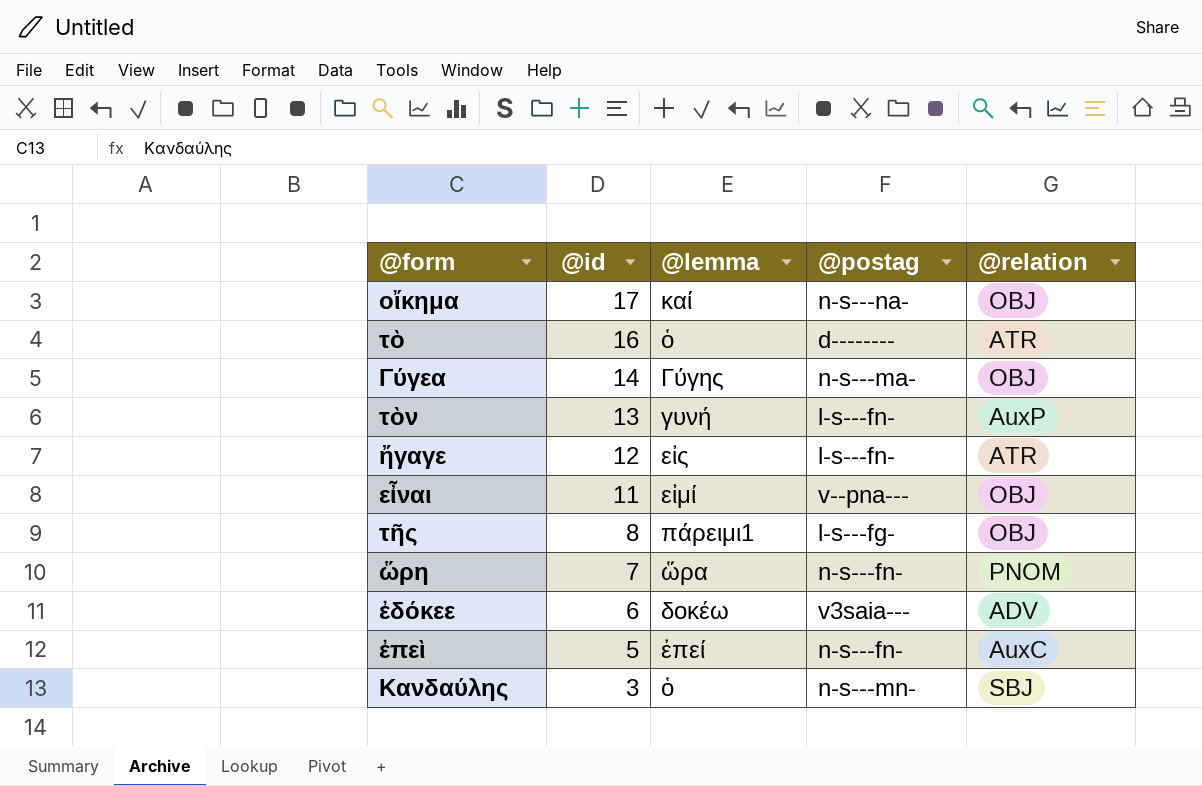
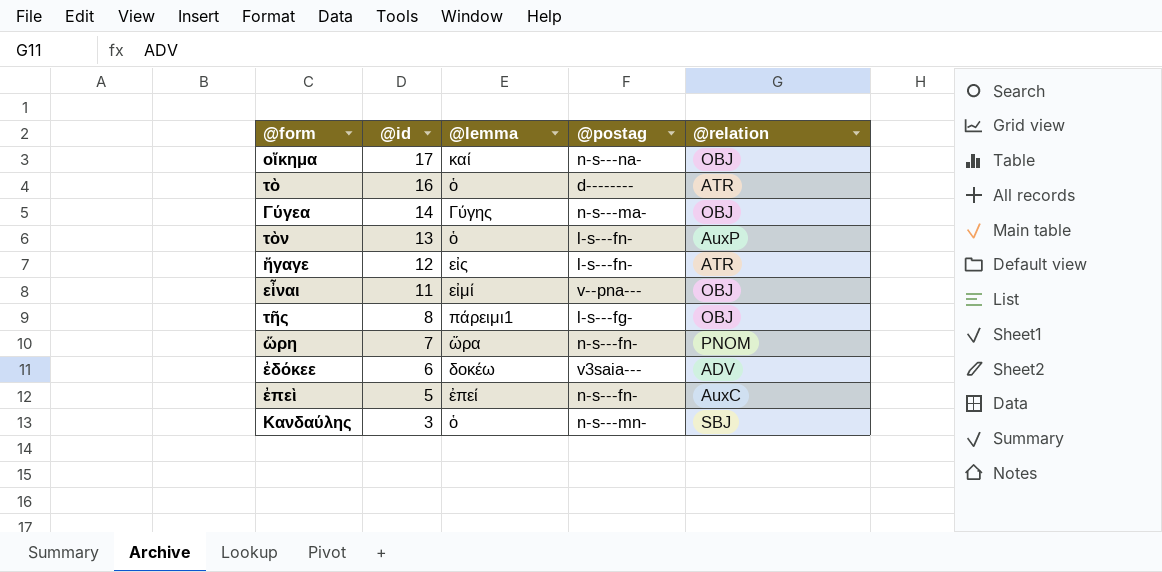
τὸν | @lemma: γυνή -> ὁ

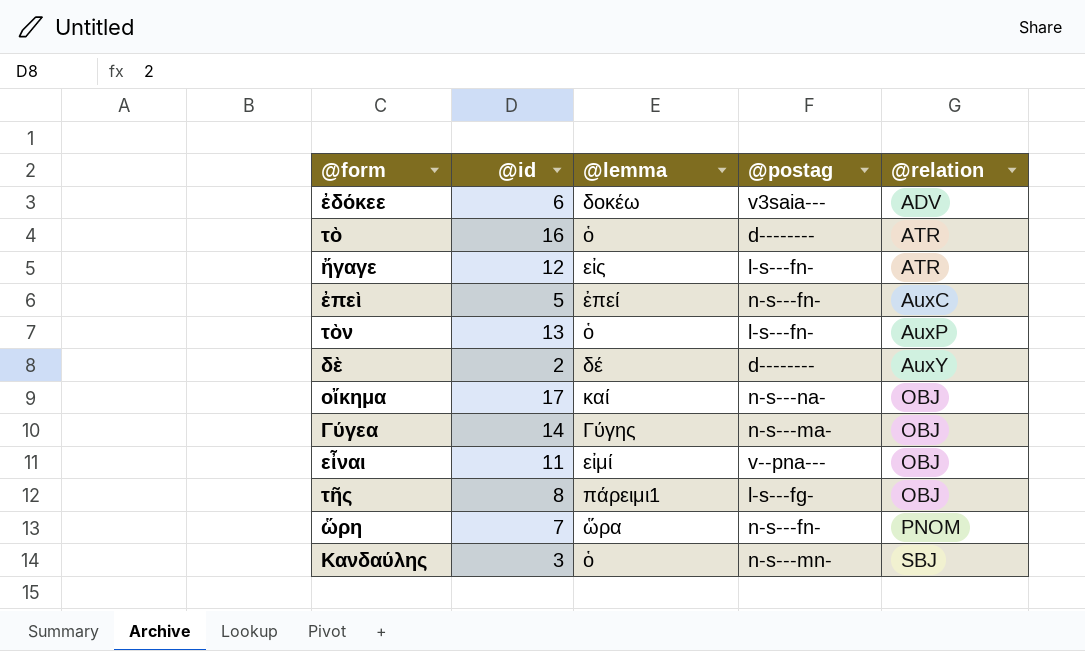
row order: @id descending -> @relation ascending
row δὲ: none -> 2 | δέ | d-------- | AuxY

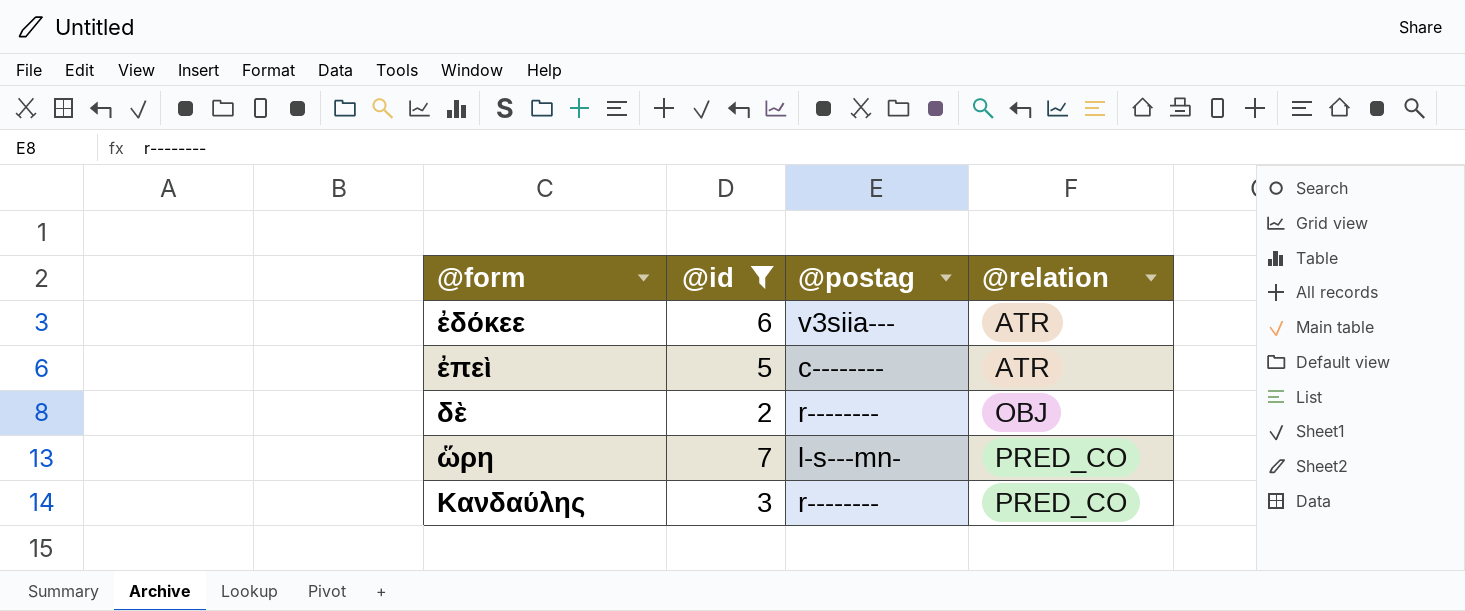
filter: none -> @id <= 7
column @lemma | position: 3 -> none
ἐδόκεε | @postag: v3saia--- -> v3siia---
ἐδόκεε | @relation: ADV -> ATR
ἐπεὶ | @postag: n-s---fn- -> c--------
ἐπεὶ | @relation: AuxC -> ATR
δὲ | @postag: d-------- -> r--------
δὲ | @relation: AuxY -> OBJ
ὥρη | @postag: n-s---fn- -> l-s---mn-
ὥρη | @relation: PNOM -> PRED_CO
Κανδαύλης | @postag: n-s---mn- -> r--------
Κανδαύλης | @relation: SBJ -> PRED_CO

